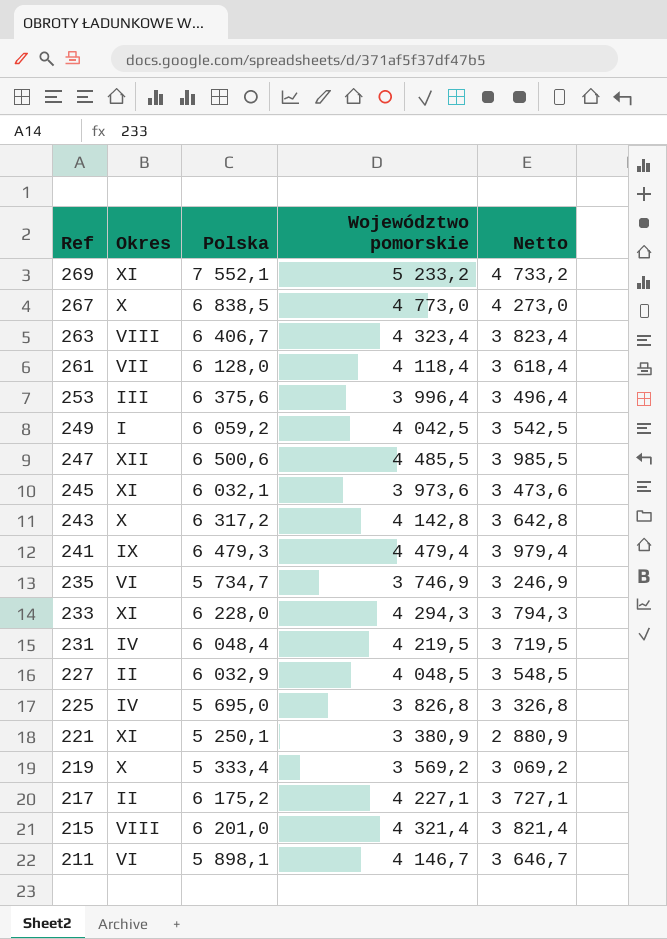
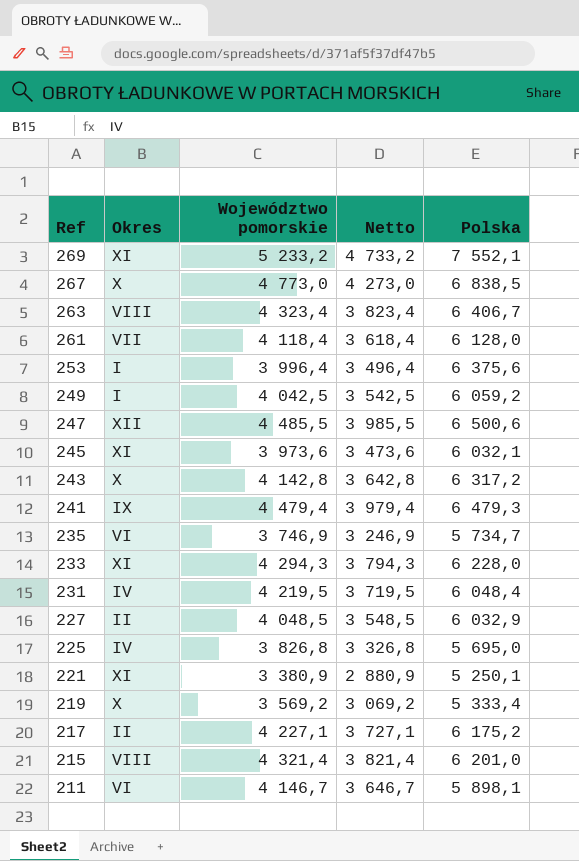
column Polska | position: 3 -> 5
253 | Okres: III -> I

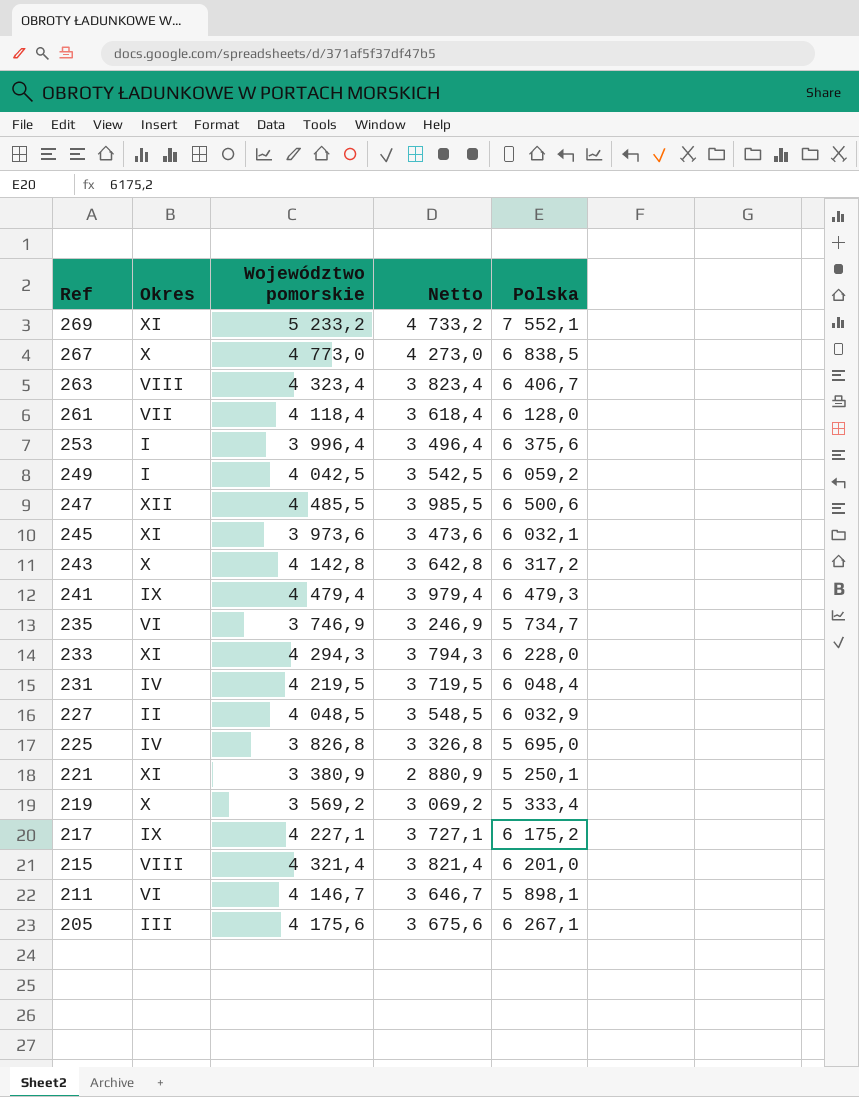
217 | Okres: II -> IX
row 205: none -> III | 4 175,6 | 3 675,6 | 6 267,1

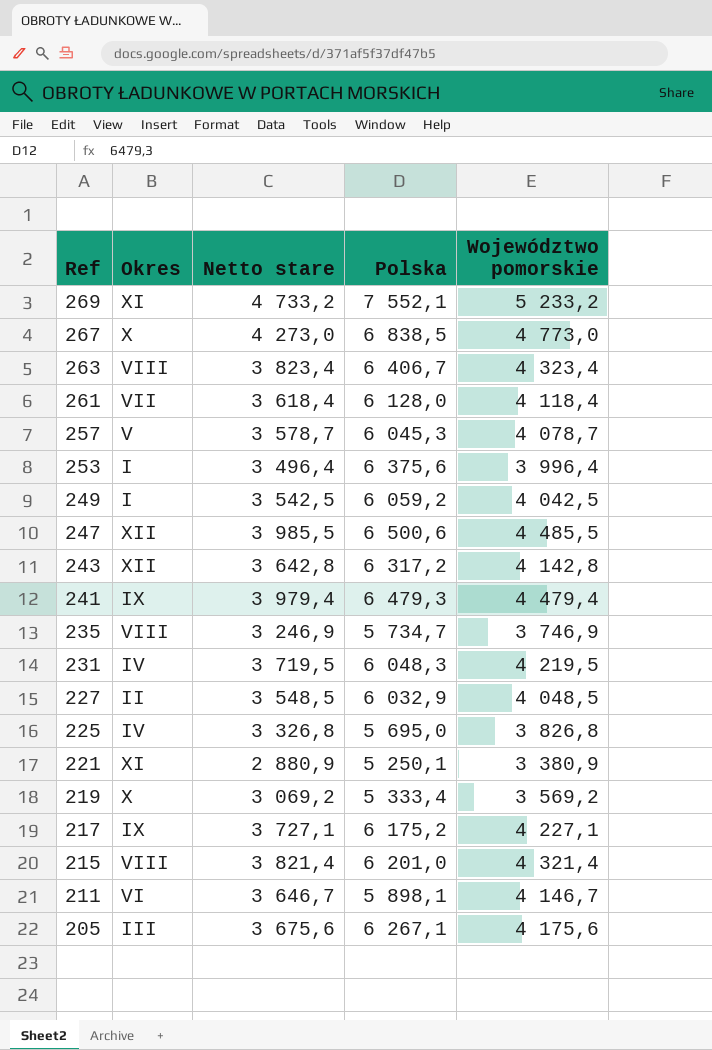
column name: Netto -> Netto stare
column Województwo pomorskie | position: 3 -> 5
row 245: XI | 3 973,6 | 3 473,6 | 6 032,1 -> none
row 233: XI | 4 294,3 | 3 794,3 | 6 228,0 -> none
row 257: none -> V | 3 578,7 | 6 045,3 | 4 078,7
243 | Okres: X -> XII
235 | Okres: VI -> VIII
231 | Polska: 6 048,4 -> 6 048,3

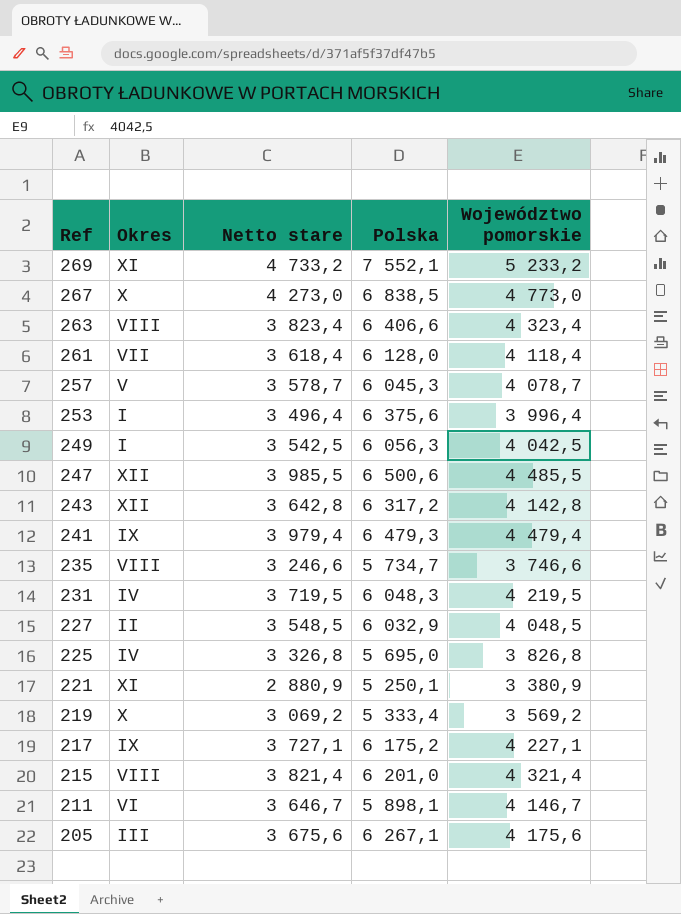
263 | Polska: 6 406,7 -> 6 406,6
249 | Polska: 6 059,2 -> 6 056,3
235 | Netto stare: 3 246,9 -> 3 246,6
235 | Województwo pomorskie: 3 746,9 -> 3 746,6

